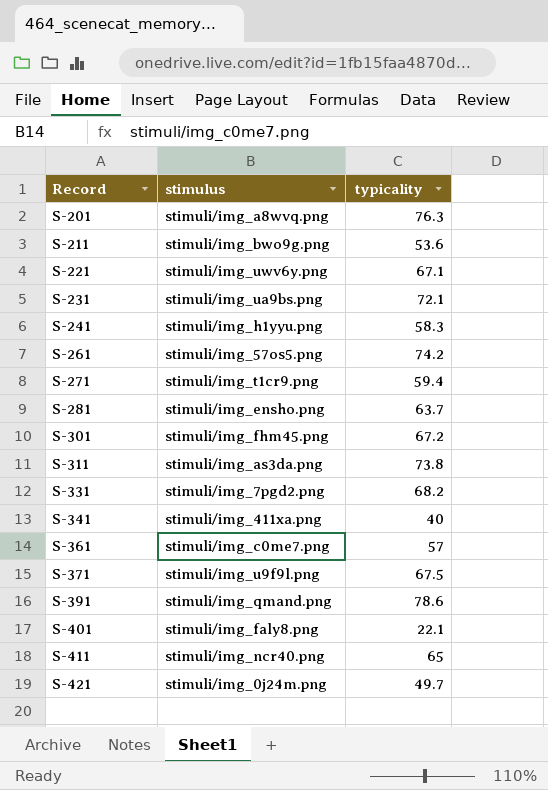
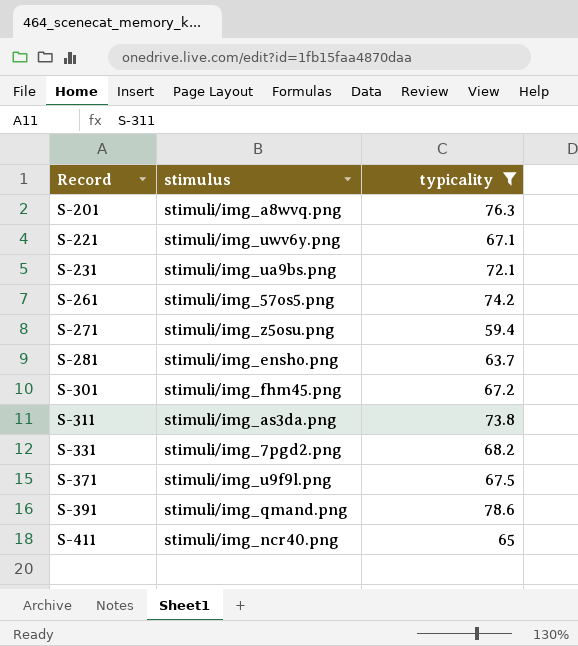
filter: none -> typicality >= 59.4
S-271 | stimulus: stimuli/img_t1cr9.png -> stimuli/img_z5osu.png

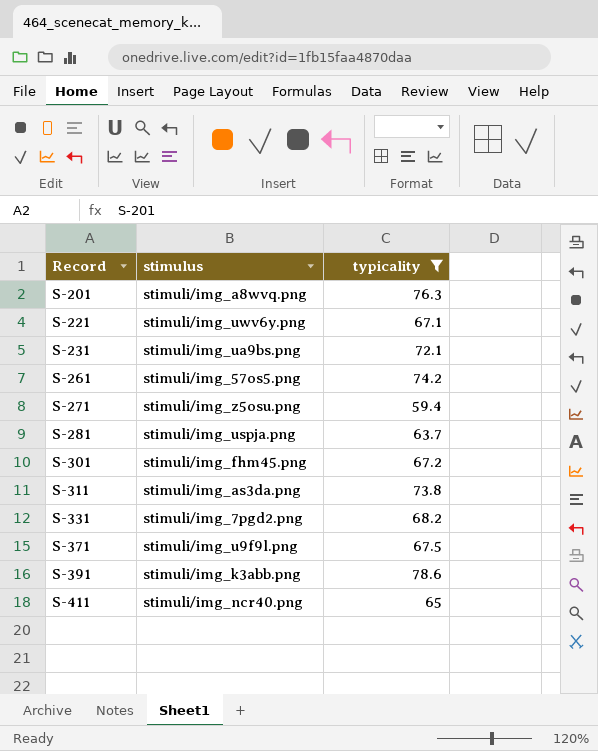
S-281 | stimulus: stimuli/img_ensho.png -> stimuli/img_uspja.png
S-391 | stimulus: stimuli/img_qmand.png -> stimuli/img_k3abb.png

